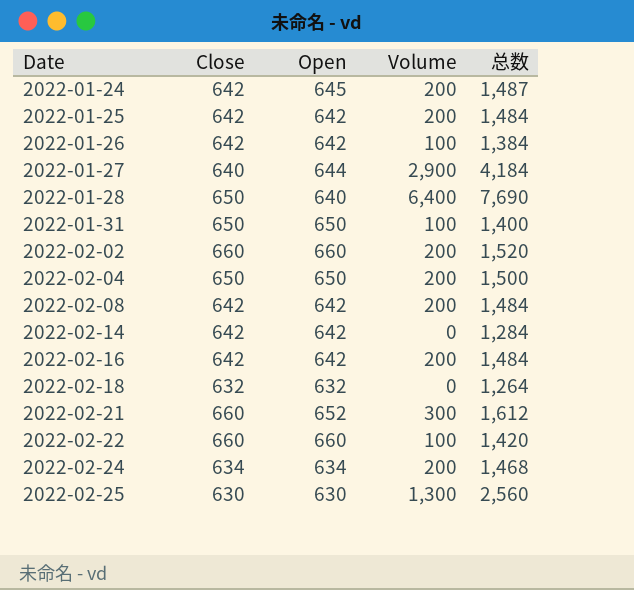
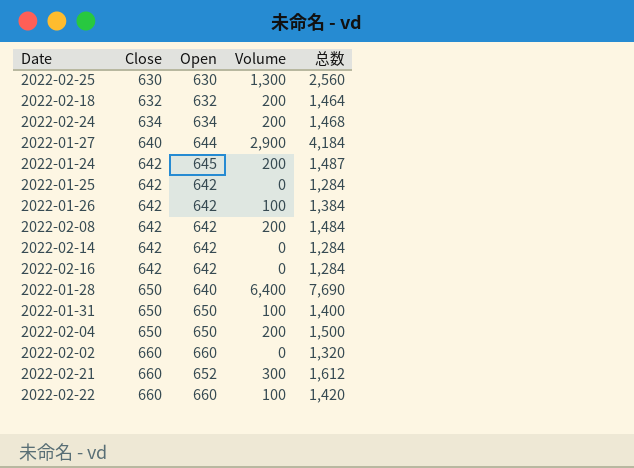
row order: Date ascending -> Close ascending
2022-02-18 | Volume: 0 -> 200
2022-02-18 | 总数: 1,264 -> 1,464
2022-01-25 | Volume: 200 -> 0
2022-01-25 | 总数: 1,484 -> 1,284
2022-02-16 | Volume: 200 -> 0
2022-02-16 | 总数: 1,484 -> 1,284
2022-02-02 | Volume: 200 -> 0
2022-02-02 | 总数: 1,520 -> 1,320

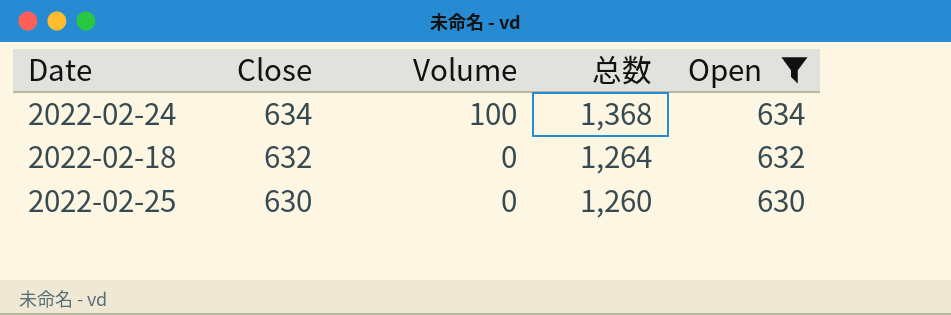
filter: none -> Open <= 634
row order: Close ascending -> Close descending
column Open | position: 3 -> 5
2022-02-24 | Volume: 200 -> 100
2022-02-24 | 总数: 1,468 -> 1,368
2022-02-18 | Volume: 200 -> 0
2022-02-18 | 总数: 1,464 -> 1,264
2022-02-25 | Volume: 1,300 -> 0
2022-02-25 | 总数: 2,560 -> 1,260

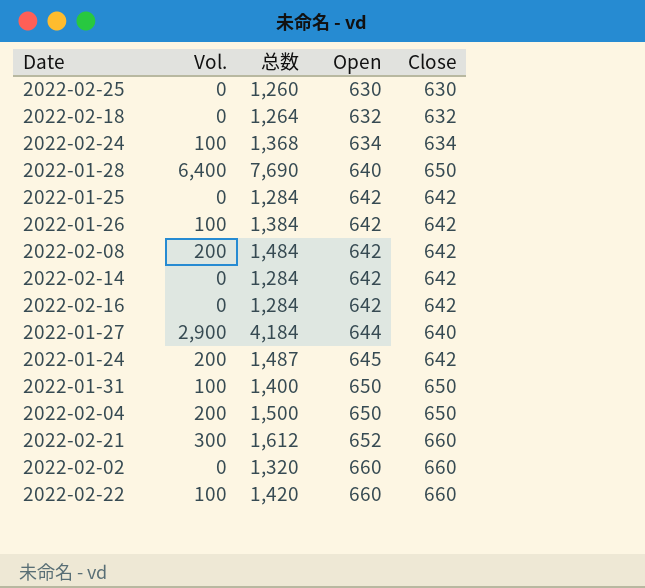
filter: Open <= 634 -> none
row order: Close descending -> Open ascending
column name: Volume -> Vol.
column Close | position: 2 -> 5

